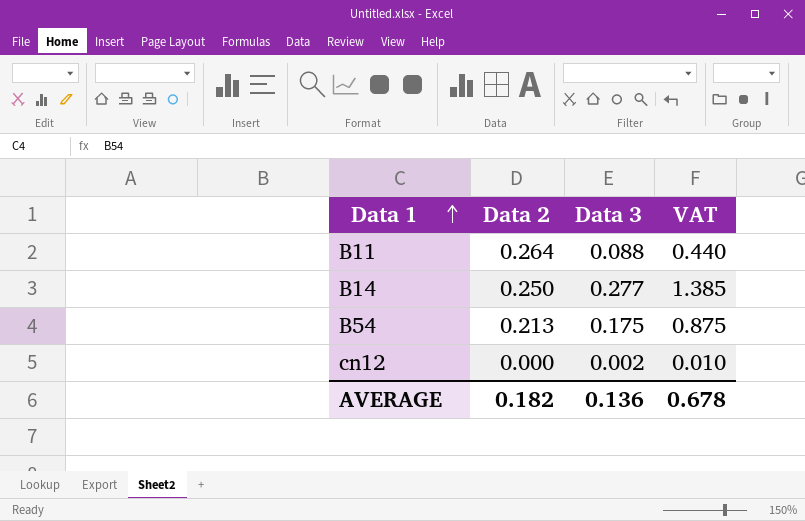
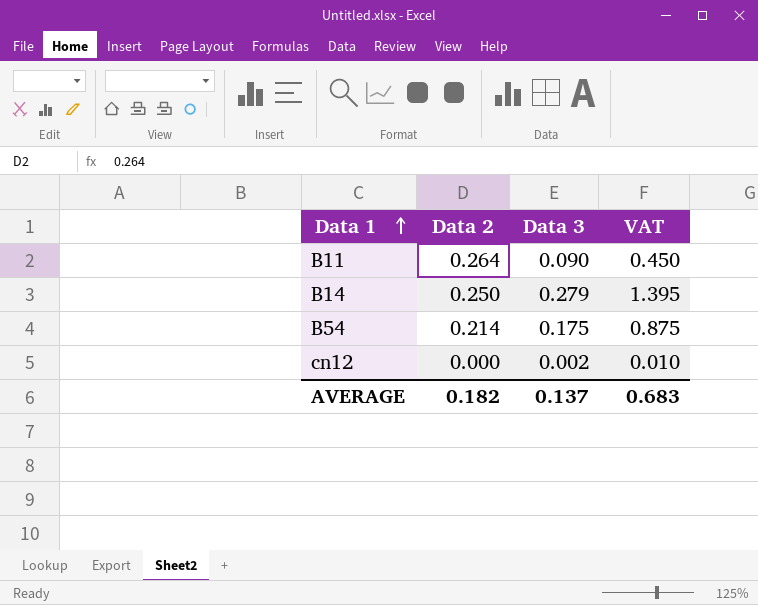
B11 | Data 3: 0.088 -> 0.090
B11 | VAT: 0.440 -> 0.450
B14 | Data 3: 0.277 -> 0.279
B14 | VAT: 1.385 -> 1.395
B54 | Data 2: 0.213 -> 0.214
AVERAGE | Data 3: 0.136 -> 0.137
AVERAGE | VAT: 0.678 -> 0.683

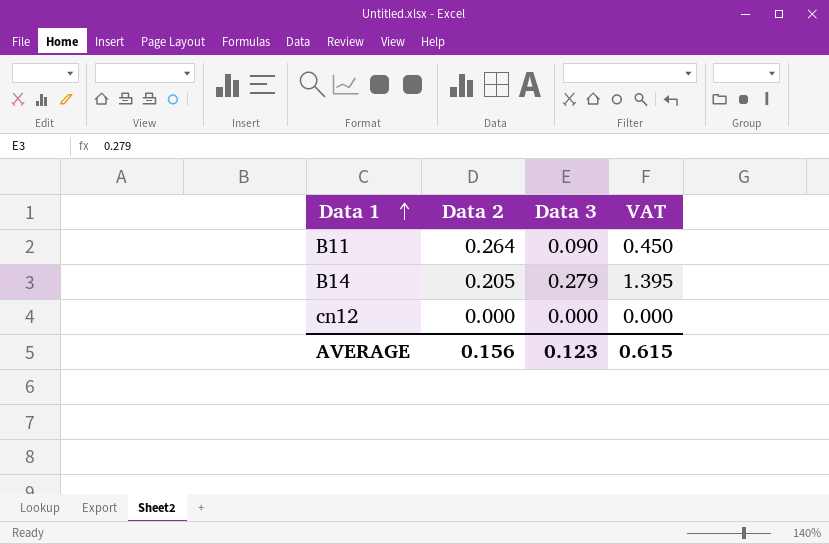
row B54: 0.214 | 0.175 | 0.875 -> none
B14 | Data 2: 0.250 -> 0.205
cn12 | Data 3: 0.002 -> 0.000
cn12 | VAT: 0.010 -> 0.000
AVERAGE | Data 2: 0.182 -> 0.156
AVERAGE | Data 3: 0.137 -> 0.123
AVERAGE | VAT: 0.683 -> 0.615

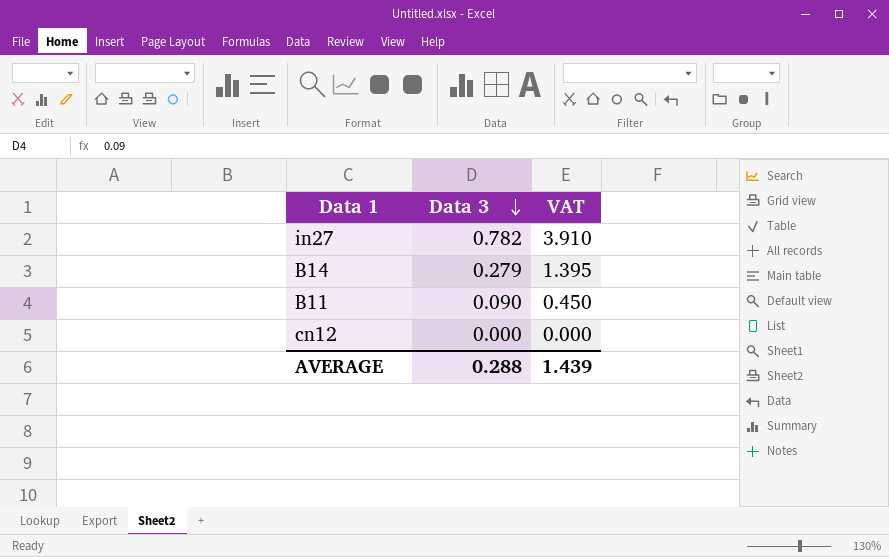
row order: Data 1 ascending -> Data 3 descending
column Data 2 | position: 2 -> none
row in27: none -> 0.782 | 3.910
AVERAGE | Data 3: 0.123 -> 0.288
AVERAGE | VAT: 0.615 -> 1.439

